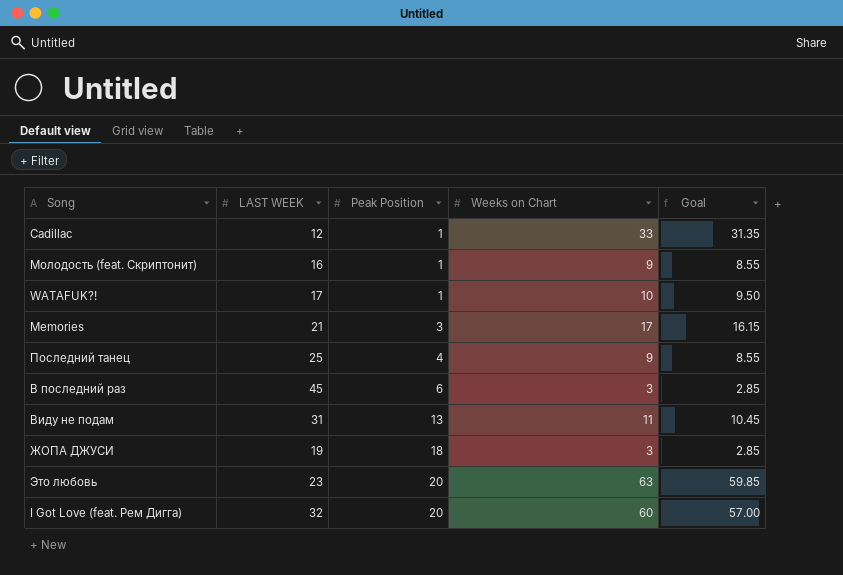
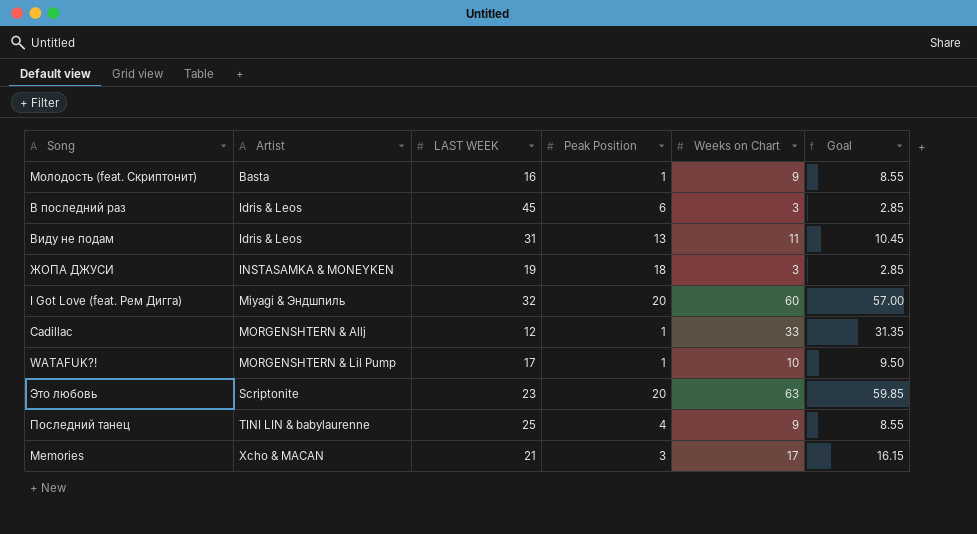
row order: Peak Position ascending -> Artist ascending
column Artist | position: none -> 2

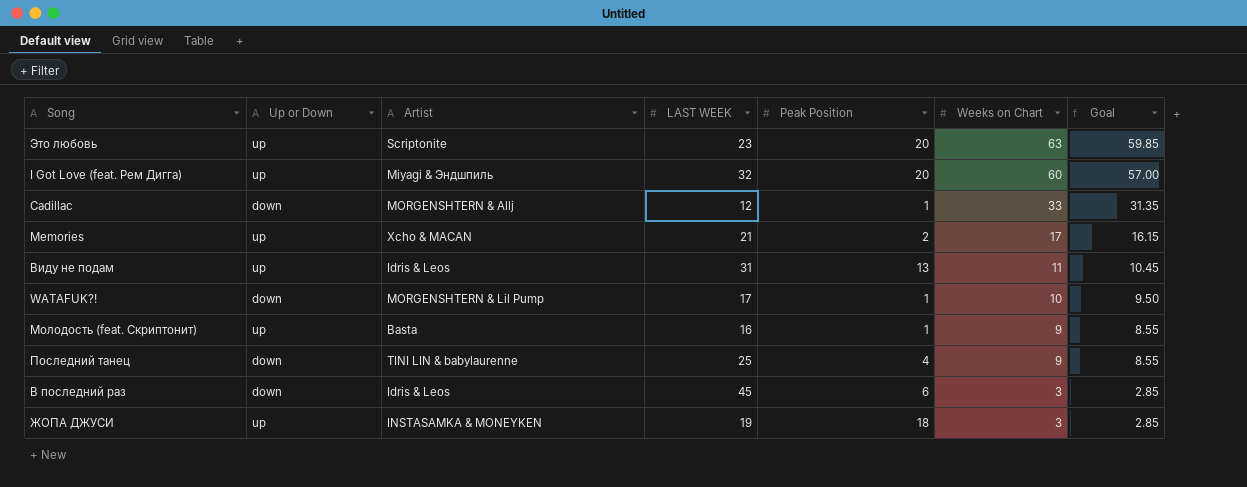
row order: Artist ascending -> Weeks on Chart descending
column Up or Down | position: none -> 2
Memories | Peak Position: 3 -> 2

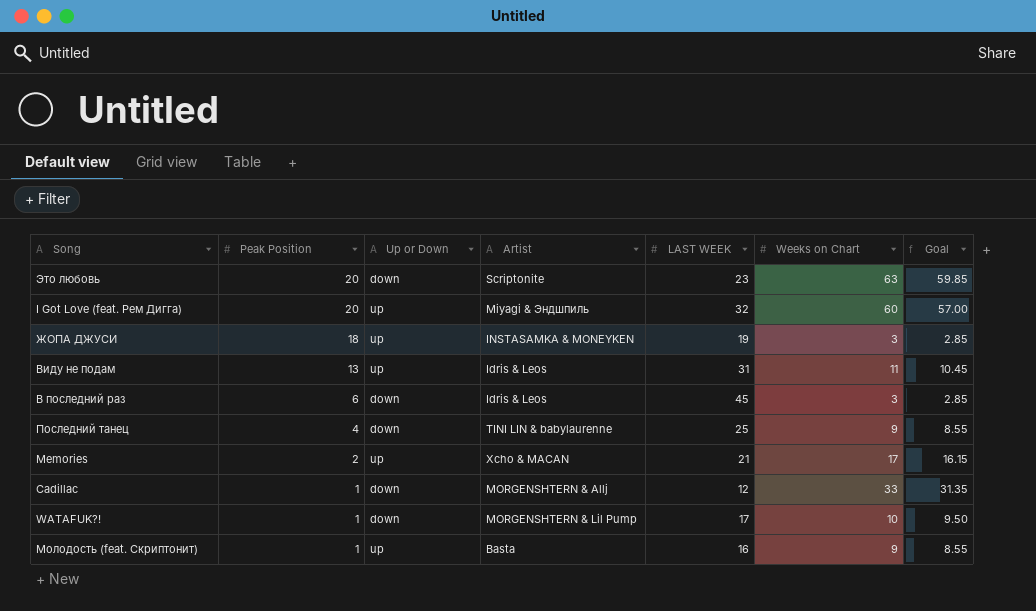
row order: Weeks on Chart descending -> Peak Position descending
column Peak Position | position: 5 -> 2
Это любовь | Up or Down: up -> down

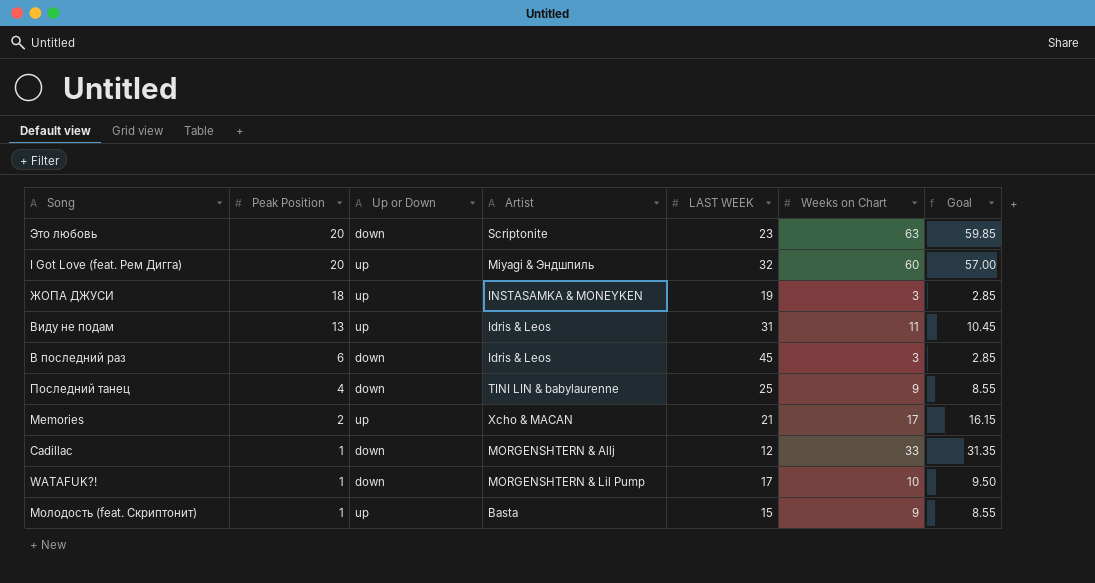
Молодость (feat. Скриптонит) | LAST WEEK: 16 -> 15

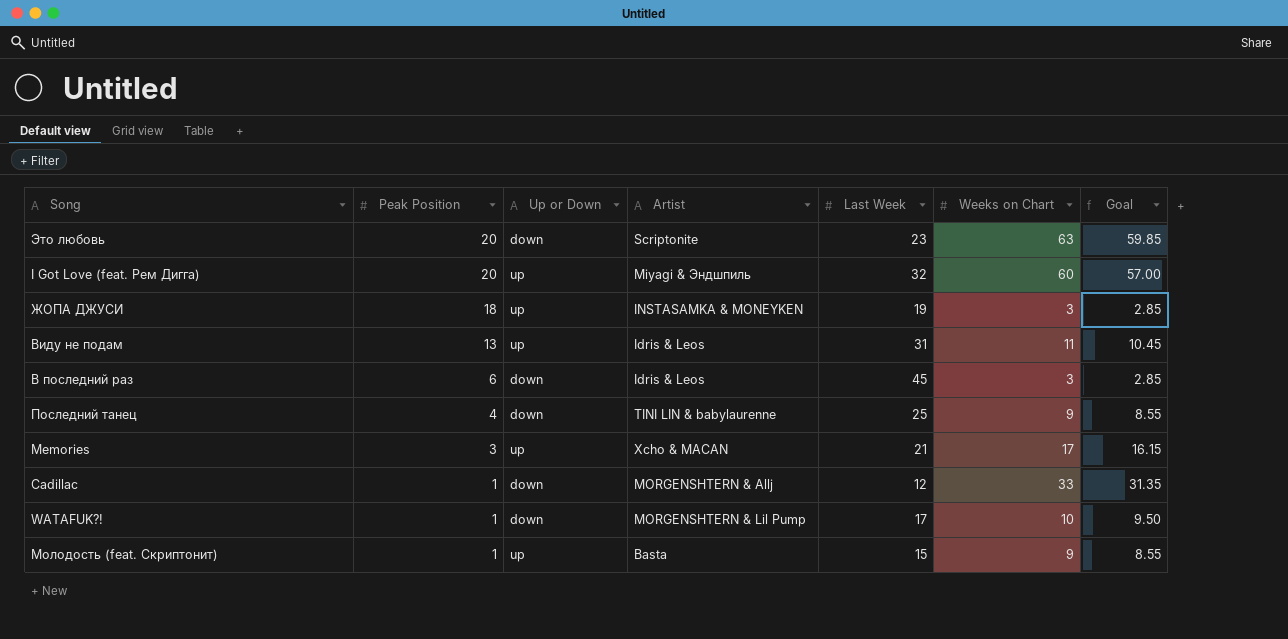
column name: LAST WEEK -> Last Week
Memories | Peak Position: 2 -> 3

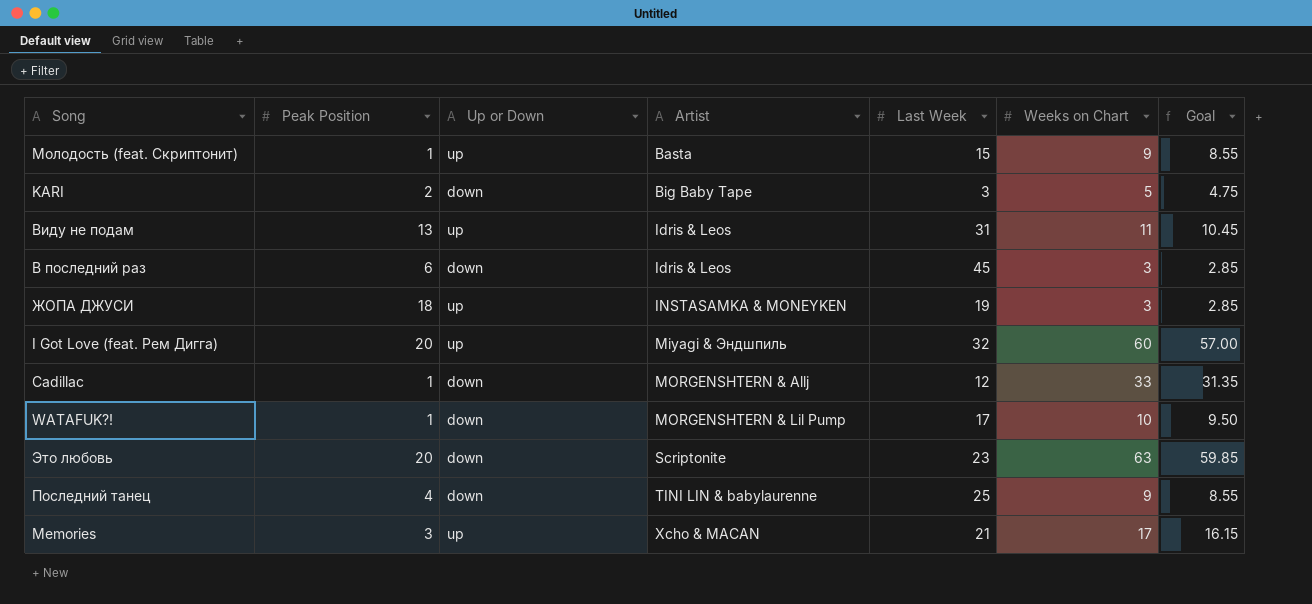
row order: Peak Position descending -> Artist ascending
row KARI: none -> 2 | down | Big Baby Tape | 3 | 5 | 4.75

